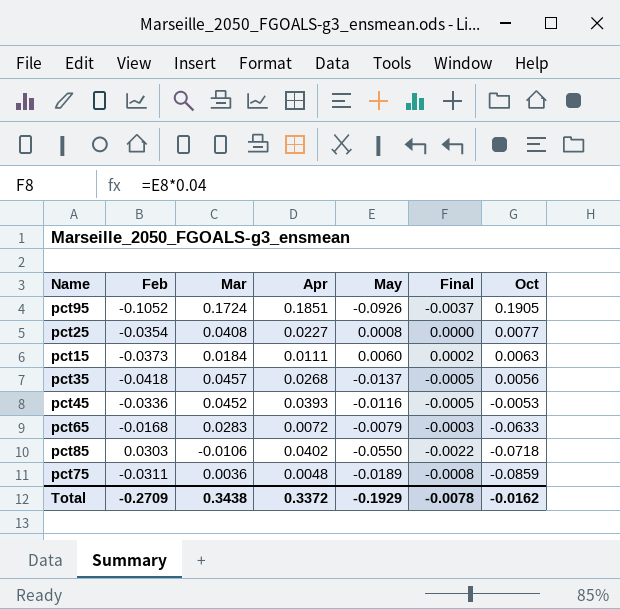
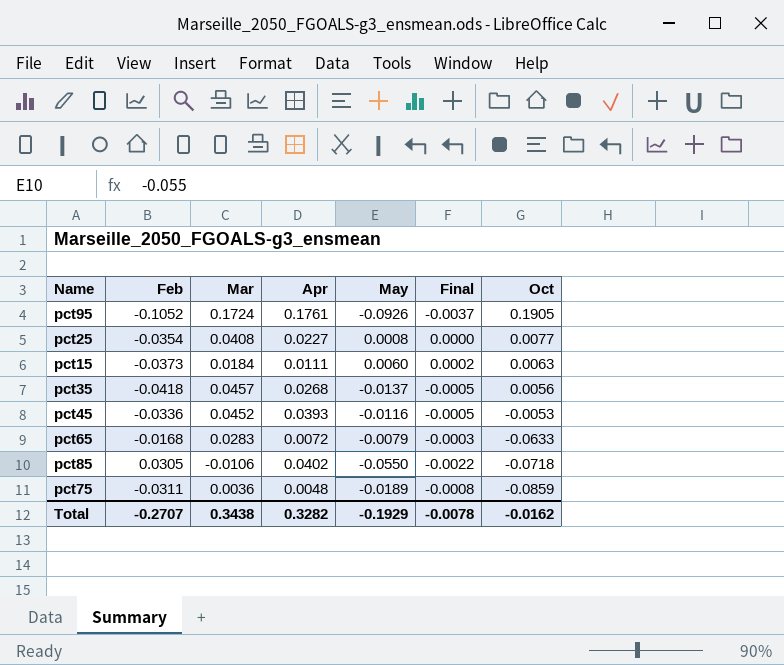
pct95 | Apr: 0.1851 -> 0.1761
pct85 | Feb: 0.0303 -> 0.0305
Total | Feb: -0.2709 -> -0.2707
Total | Apr: 0.3372 -> 0.3282

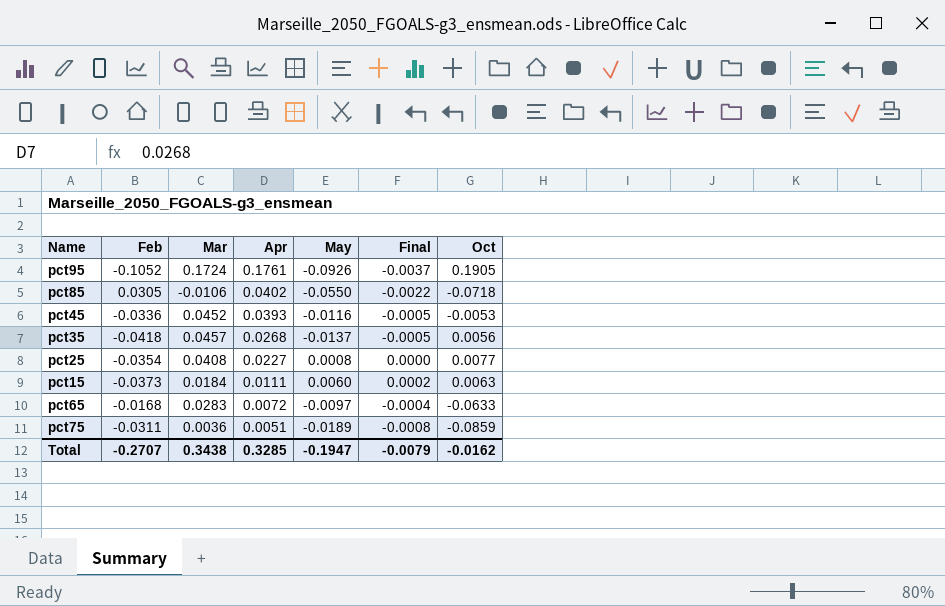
row order: Oct descending -> Apr descending
pct65 | May: -0.0079 -> -0.0097
pct65 | Final: -0.0003 -> -0.0004
pct75 | Apr: 0.0048 -> 0.0051
Total | Apr: 0.3282 -> 0.3285
Total | May: -0.1929 -> -0.1947
Total | Final: -0.0078 -> -0.0079

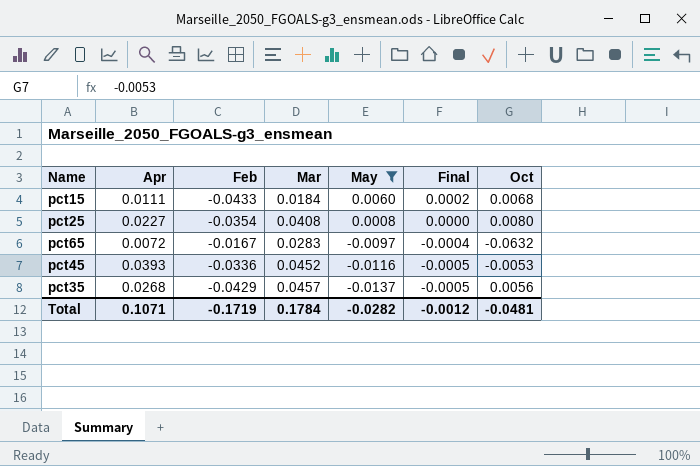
filter: none -> May >= -0.0137
row order: Apr descending -> May descending
column Apr | position: 4 -> 2
pct15 | Feb: -0.0373 -> -0.0433
pct15 | Oct: 0.0063 -> 0.0068
pct25 | Oct: 0.0077 -> 0.0080
pct65 | Feb: -0.0168 -> -0.0167
pct65 | Oct: -0.0633 -> -0.0632
pct35 | Feb: -0.0418 -> -0.0429
Total | Apr: 0.3285 -> 0.1071
Total | Feb: -0.2707 -> -0.1719
Total | Mar: 0.3438 -> 0.1784
Total | May: -0.1947 -> -0.0282
Total | Final: -0.0079 -> -0.0012
Total | Oct: -0.0162 -> -0.0481

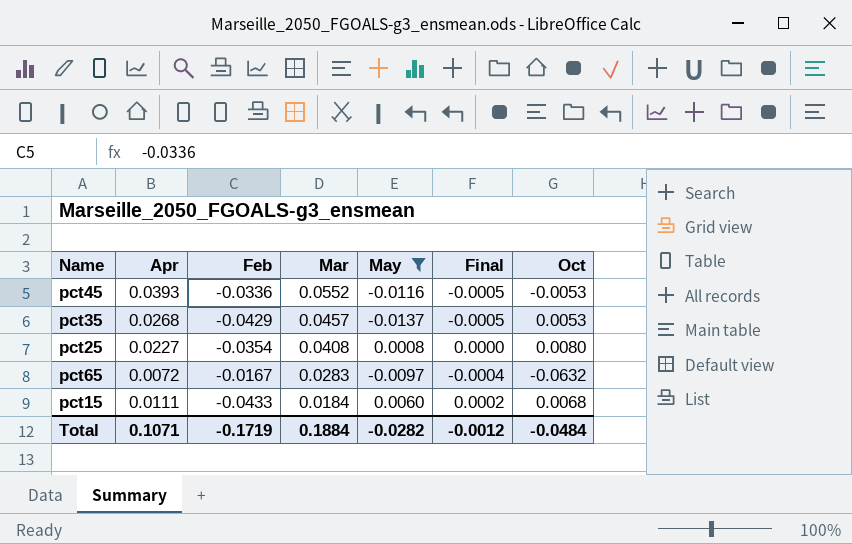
row order: May descending -> Mar descending
pct45 | Mar: 0.0452 -> 0.0552
pct35 | Oct: 0.0056 -> 0.0053
Total | Mar: 0.1784 -> 0.1884
Total | Oct: -0.0481 -> -0.0484

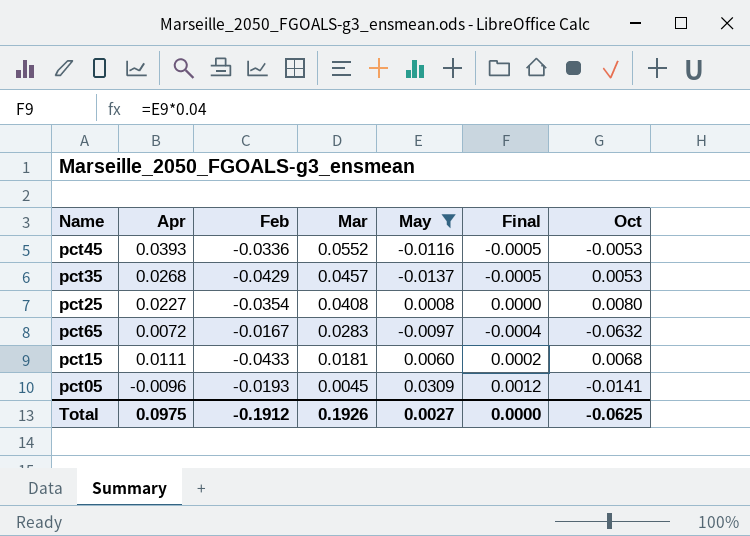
pct15 | Mar: 0.0184 -> 0.0181
row pct05: none -> -0.0096 | -0.0193 | 0.0045 | 0.0309 | 0.0012 | -0.0141
Total | Apr: 0.1071 -> 0.0975
Total | Feb: -0.1719 -> -0.1912
Total | Mar: 0.1884 -> 0.1926
Total | May: -0.0282 -> 0.0027
Total | Final: -0.0012 -> 0.0000
Total | Oct: -0.0484 -> -0.0625

